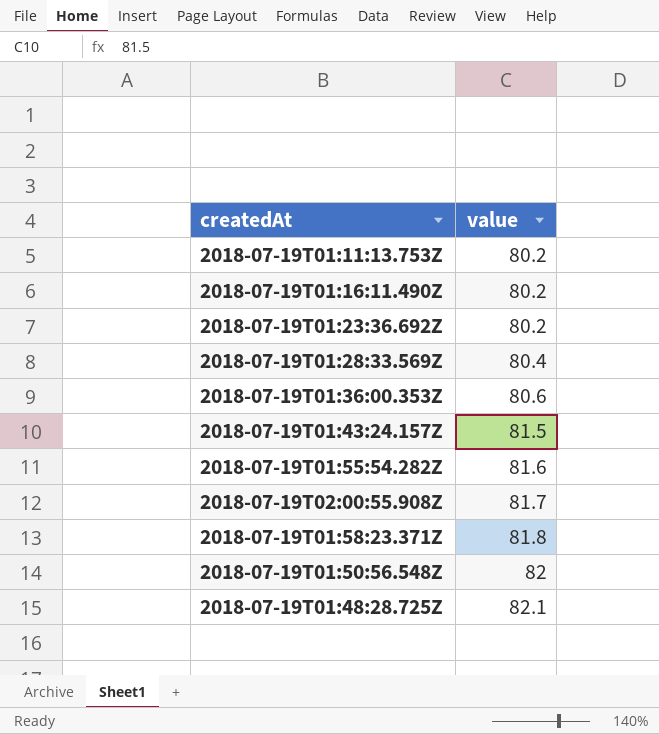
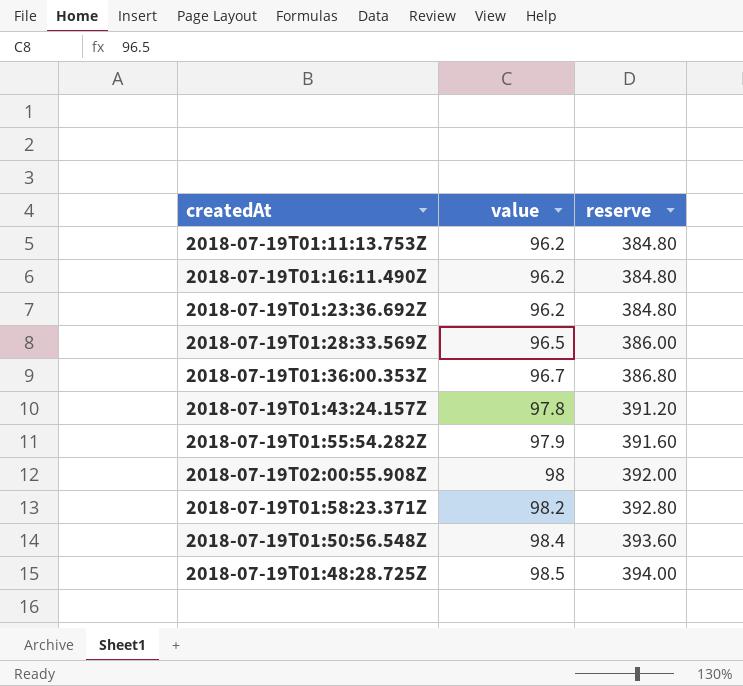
column reserve | formula: none -> [value] * 4
2018-07-19T01:11:13.753Z | value: 80.2 -> 96.2
2018-07-19T01:16:11.490Z | value: 80.2 -> 96.2
2018-07-19T01:23:36.692Z | value: 80.2 -> 96.2
2018-07-19T01:28:33.569Z | value: 80.4 -> 96.5
2018-07-19T01:36:00.353Z | value: 80.6 -> 96.7
2018-07-19T01:43:24.157Z | value: 81.5 -> 97.8
2018-07-19T01:55:54.282Z | value: 81.6 -> 97.9
2018-07-19T02:00:55.908Z | value: 81.7 -> 98
2018-07-19T01:58:23.371Z | value: 81.8 -> 98.2
2018-07-19T01:50:56.548Z | value: 82 -> 98.4
2018-07-19T01:48:28.725Z | value: 82.1 -> 98.5

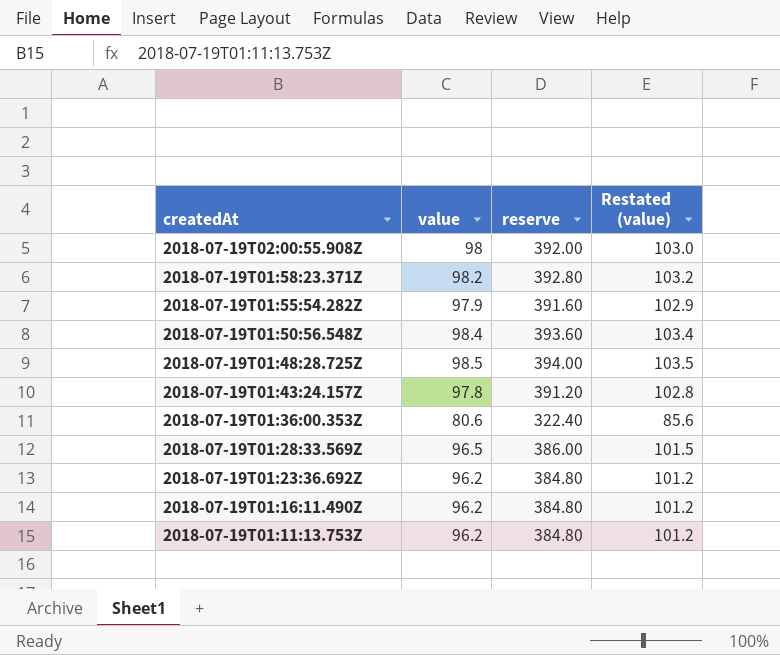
row order: value ascending -> createdAt descending
column Restated (value) | formula: none -> [value] + 5
2018-07-19T01:36:00.353Z | value: 96.7 -> 80.6
2018-07-19T01:36:00.353Z | reserve: 386.80 -> 322.40

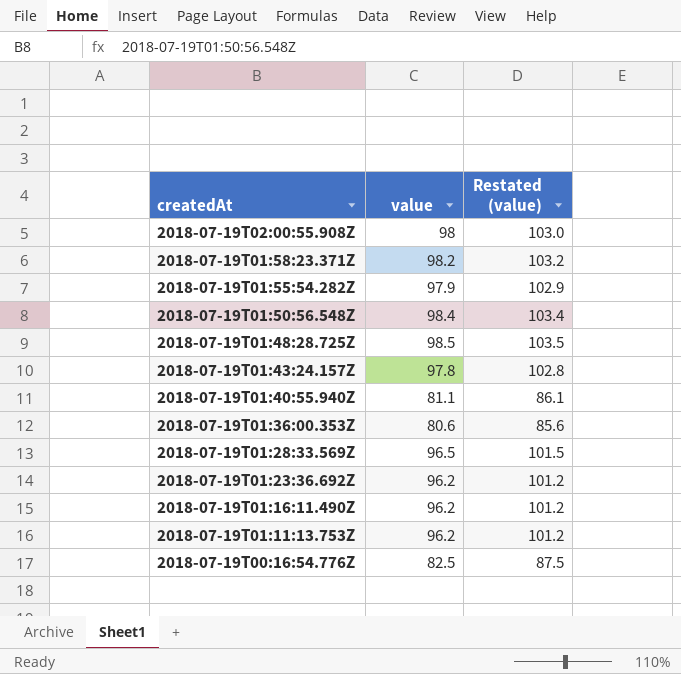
column reserve | formula: [value] * 4 -> none
row 2018-07-19T01:40:55.940Z: none -> 81.1 | 86.1
row 2018-07-19T00:16:54.776Z: none -> 82.5 | 87.5

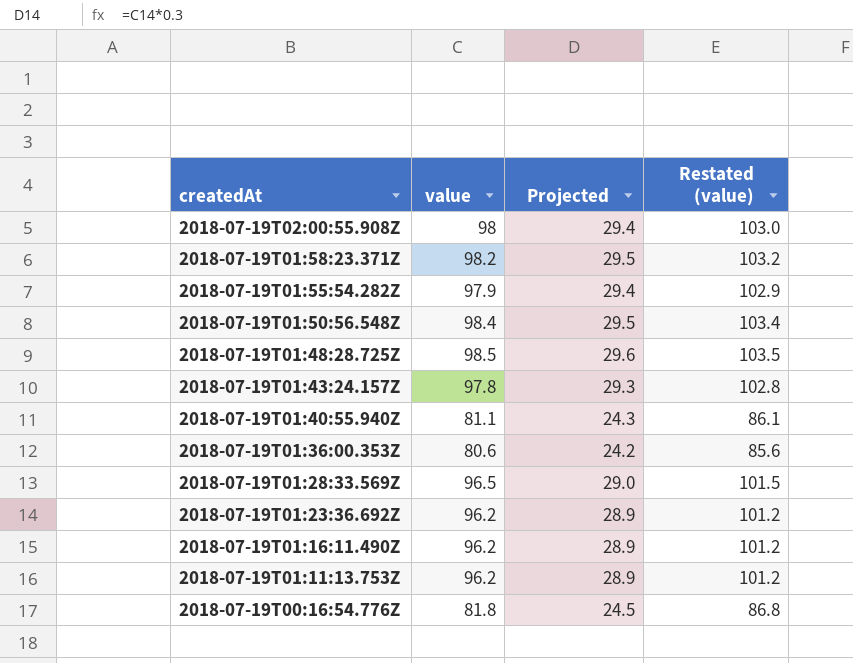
column Projected | formula: none -> [value] * 0.3
2018-07-19T00:16:54.776Z | value: 82.5 -> 81.8
2018-07-19T00:16:54.776Z | Restated (value): 87.5 -> 86.8

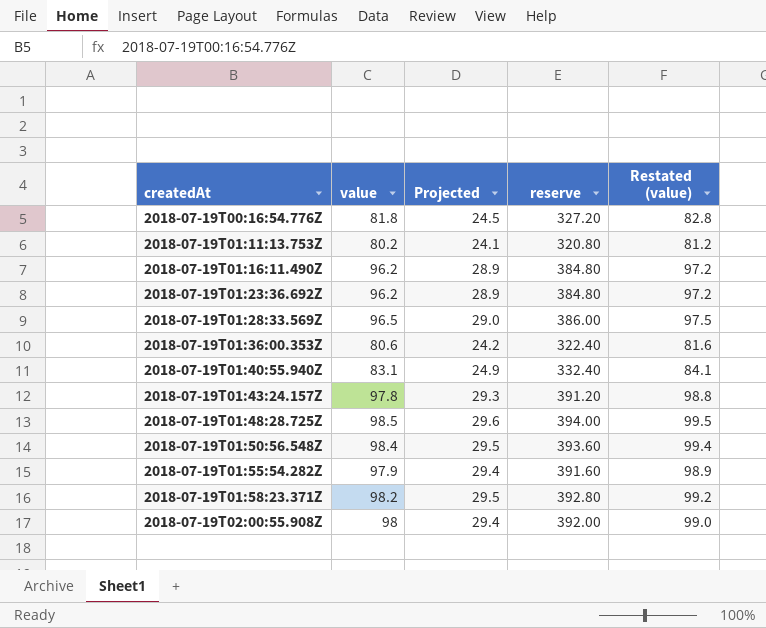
row order: createdAt descending -> createdAt ascending
column reserve | formula: none -> [value] * 4
column Restated (value) | formula: [value] + 5 -> [value] + 1
2018-07-19T01:11:13.753Z | value: 96.2 -> 80.2
2018-07-19T01:11:13.753Z | Projected: 28.9 -> 24.1
2018-07-19T01:40:55.940Z | value: 81.1 -> 83.1
2018-07-19T01:40:55.940Z | Projected: 24.3 -> 24.9

